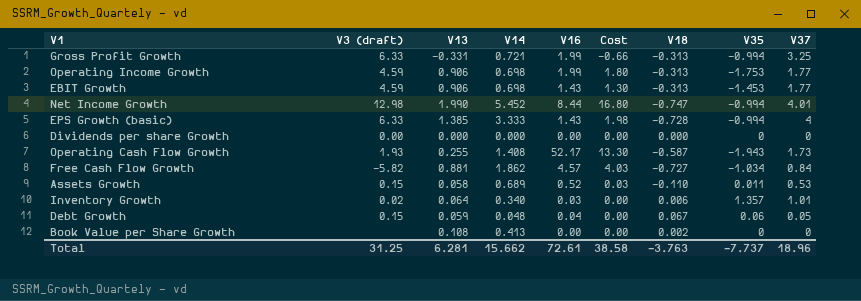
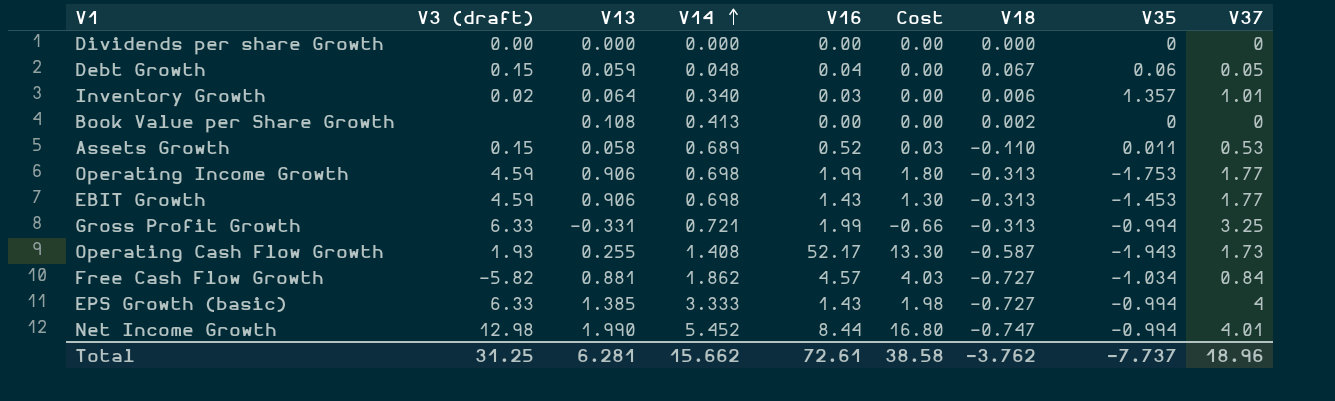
row order: none -> V14 ascending
EPS Growth (basic) | V18: -0.728 -> -0.727
Total | V18: -3.763 -> -3.762

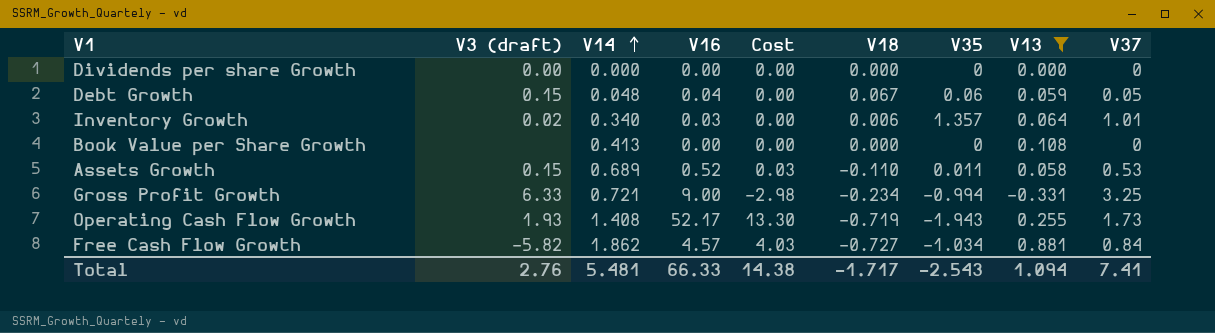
filter: none -> V13 <= 0.881
column V13 | position: 3 -> 8
Book Value per Share Growth | V18: 0.002 -> 0.000
Gross Profit Growth | V16: 1.99 -> 9.00
Gross Profit Growth | Cost: -0.66 -> -2.98
Gross Profit Growth | V18: -0.313 -> -0.234
Operating Cash Flow Growth | V18: -0.587 -> -0.719
Total | V3 (draft): 31.25 -> 2.76
Total | V14: 15.662 -> 5.481
Total | V16: 72.61 -> 66.33
Total | Cost: 38.58 -> 14.38
Total | V18: -3.762 -> -1.717
Total | V35: -7.737 -> -2.543
Total | V13: 6.281 -> 1.094
Total | V37: 18.96 -> 7.41

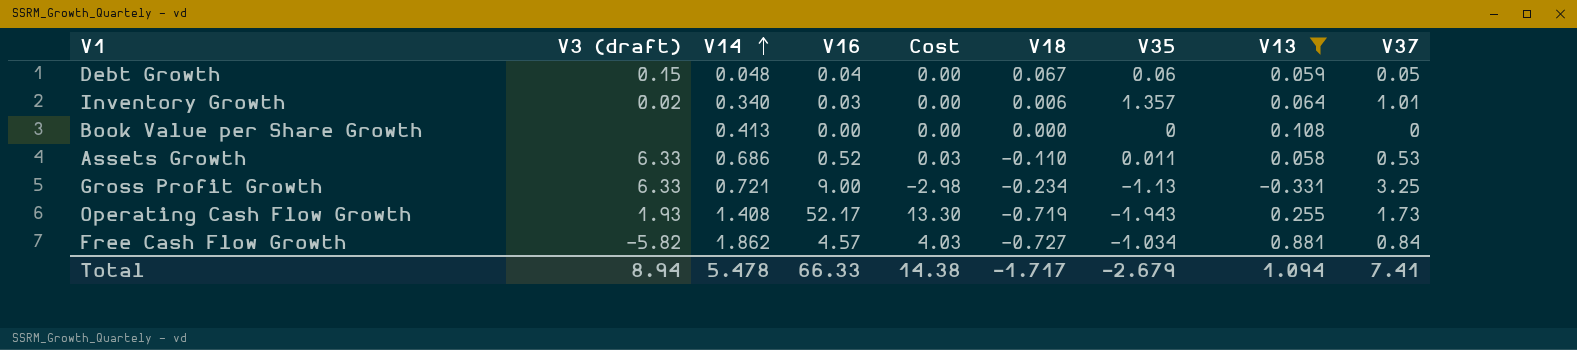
row Dividends per share Growth: 0.00 | 0.000 | 0.00 | 0.00 | 0.000 | 0 | 0.000 | 0 -> none
Assets Growth | V3 (draft): 0.15 -> 6.33
Assets Growth | V14: 0.689 -> 0.686
Gross Profit Growth | V35: -0.994 -> -1.13
Total | V3 (draft): 2.76 -> 8.94
Total | V14: 5.481 -> 5.478
Total | V35: -2.543 -> -2.679

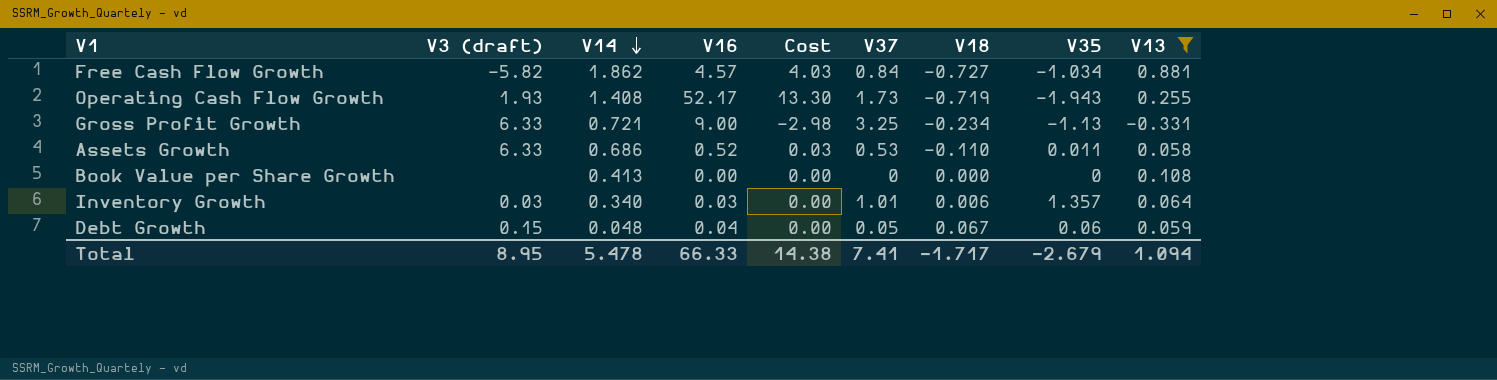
row order: V14 ascending -> V14 descending
column V37 | position: 9 -> 6
Inventory Growth | V3 (draft): 0.02 -> 0.03
Total | V3 (draft): 8.94 -> 8.95

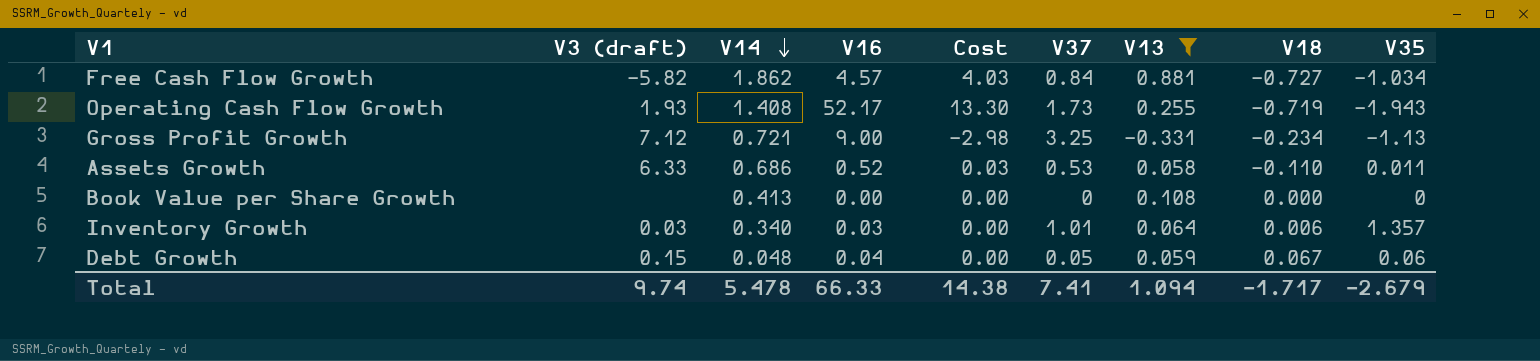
column V13 | position: 9 -> 7
Gross Profit Growth | V3 (draft): 6.33 -> 7.12
Total | V3 (draft): 8.95 -> 9.74

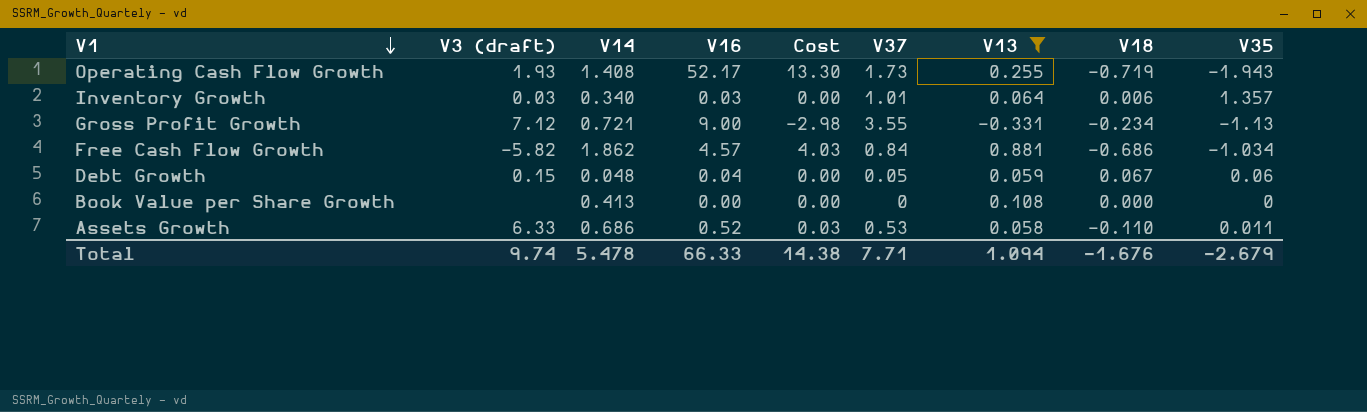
row order: V14 descending -> V1 descending
Gross Profit Growth | V37: 3.25 -> 3.55
Free Cash Flow Growth | V18: -0.727 -> -0.686
Total | V37: 7.41 -> 7.71
Total | V18: -1.717 -> -1.676

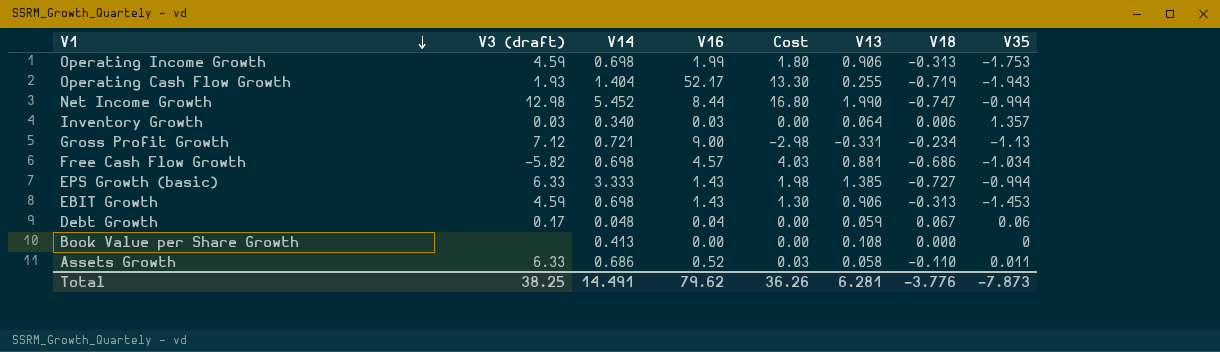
filter: V13 <= 0.881 -> none
column V37 | position: 6 -> none
Operating Cash Flow Growth | V14: 1.408 -> 1.404
Free Cash Flow Growth | V14: 1.862 -> 0.698
Debt Growth | V3 (draft): 0.15 -> 0.17
Total | V3 (draft): 9.74 -> 38.25
Total | V14: 5.478 -> 14.491
Total | V16: 66.33 -> 79.62
Total | Cost: 14.38 -> 36.26
Total | V13: 1.094 -> 6.281
Total | V18: -1.676 -> -3.776
Total | V35: -2.679 -> -7.873

